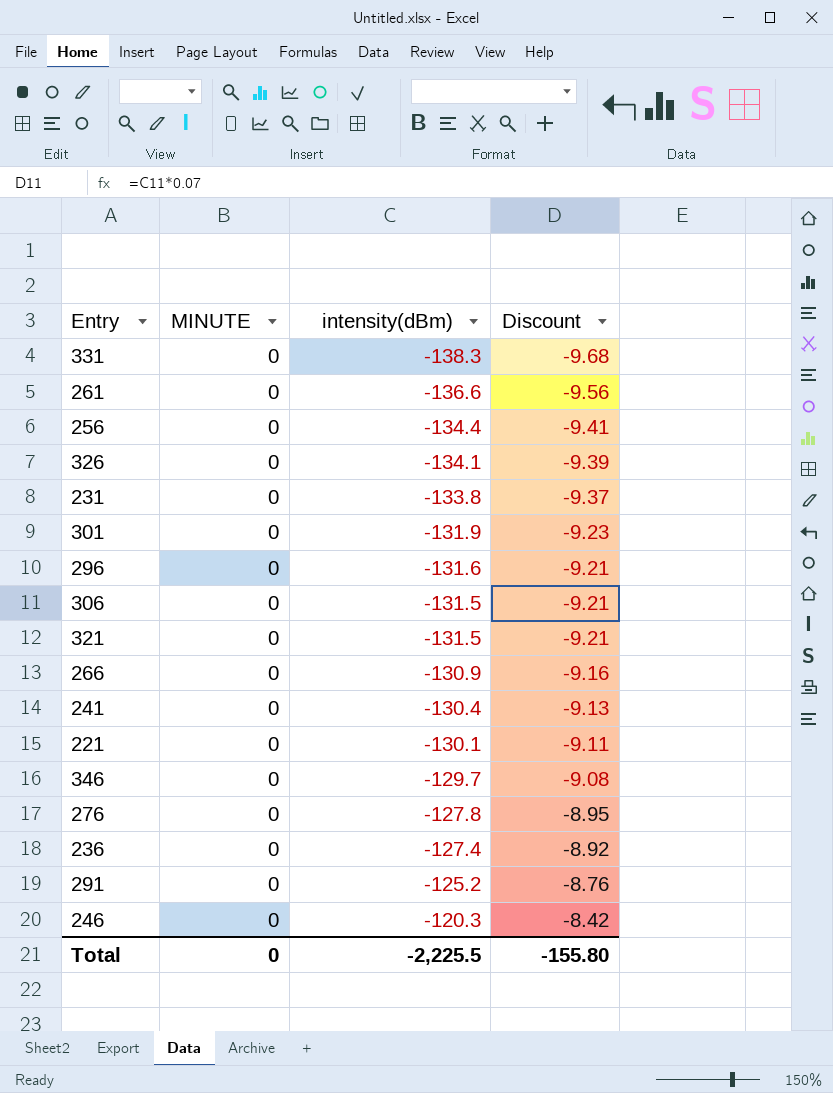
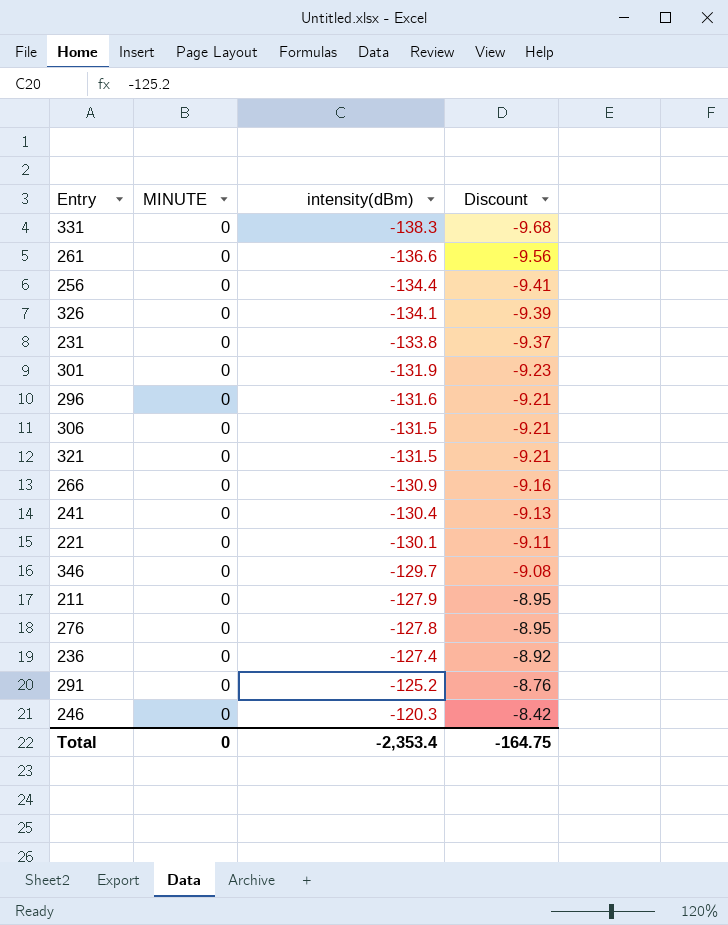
row 211: none -> 0 | -127.9 | -8.95
Total | intensity(dBm): -2,225.5 -> -2,353.4
Total | Discount: -155.80 -> -164.75

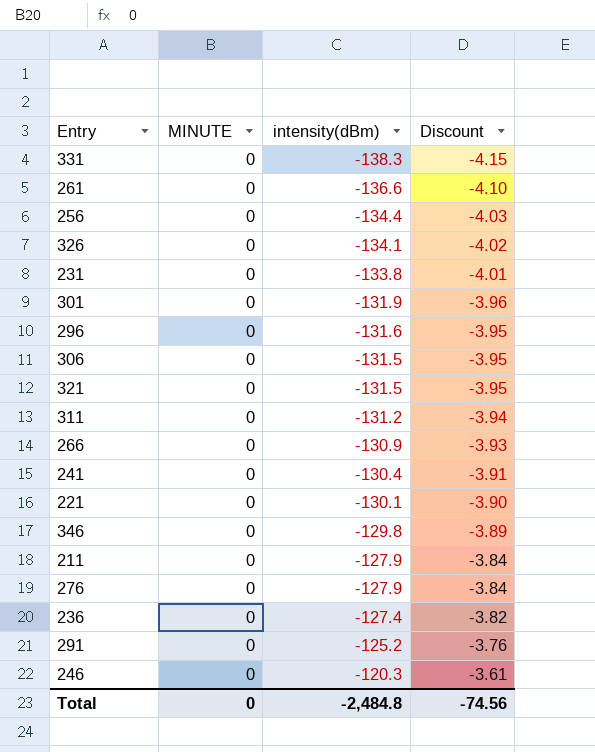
column Discount | formula: [intensity(dBm)] * 0.07 -> [intensity(dBm)] * 0.03
row 311: none -> 0 | -131.2 | -3.94
346 | intensity(dBm): -129.7 -> -129.8
276 | intensity(dBm): -127.8 -> -127.9
Total | intensity(dBm): -2,353.4 -> -2,484.8
Total | Discount: -164.75 -> -74.56

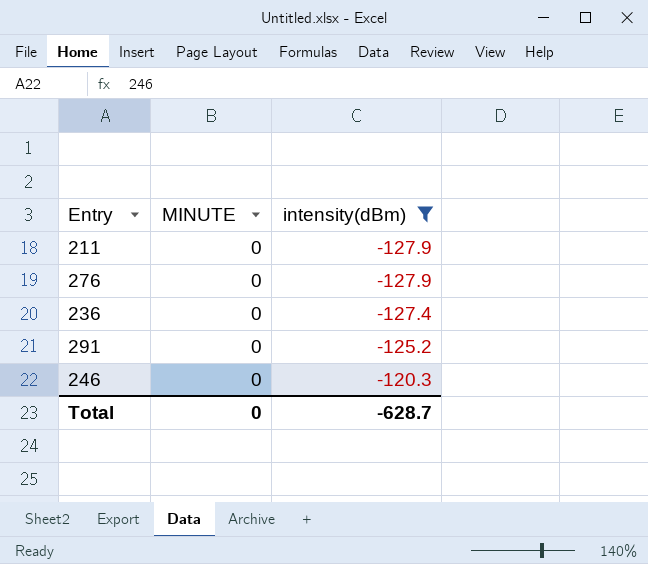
filter: none -> intensity(dBm) >= -127.9
column Discount | formula: [intensity(dBm)] * 0.03 -> none
Total | intensity(dBm): -2,484.8 -> -628.7

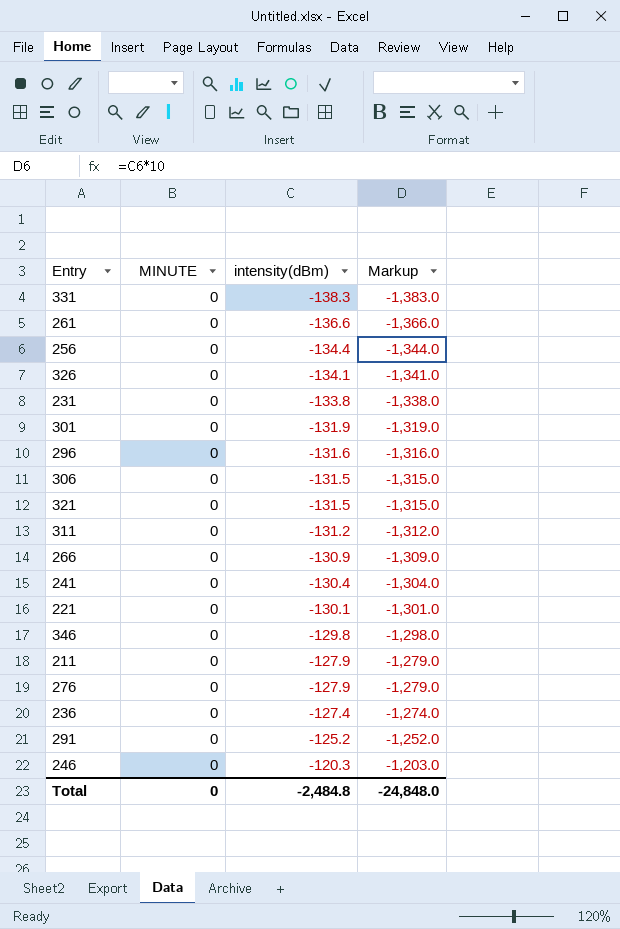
filter: intensity(dBm) >= -127.9 -> none
column Markup | formula: none -> [intensity(dBm)] * 10
Total | intensity(dBm): -628.7 -> -2,484.8

